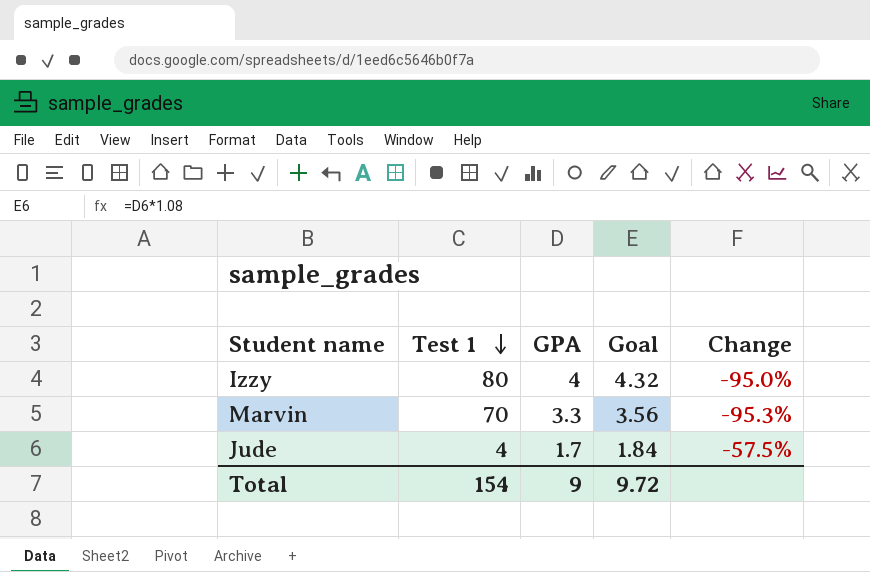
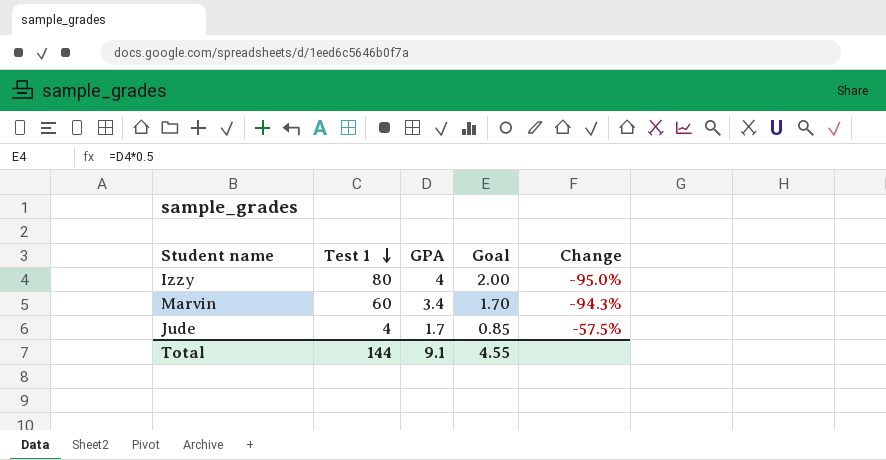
column Goal | formula: [GPA] * 1.08 -> [GPA] * 0.5
Marvin | Test 1: 70 -> 60
Marvin | GPA: 3.3 -> 3.4
Marvin | Change: -95.3% -> -94.3%
Total | Test 1: 154 -> 144
Total | GPA: 9 -> 9.1
Total | Goal: 9.72 -> 4.55

